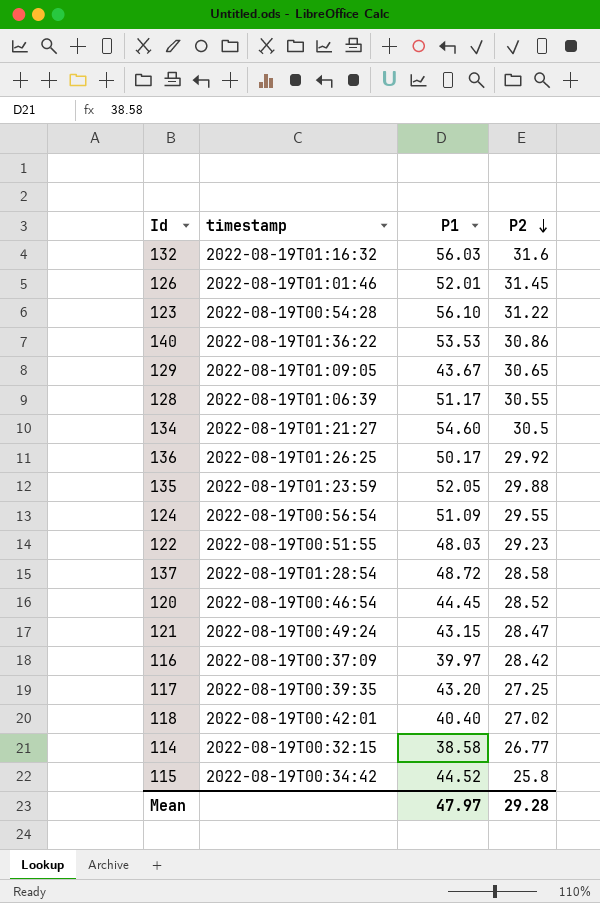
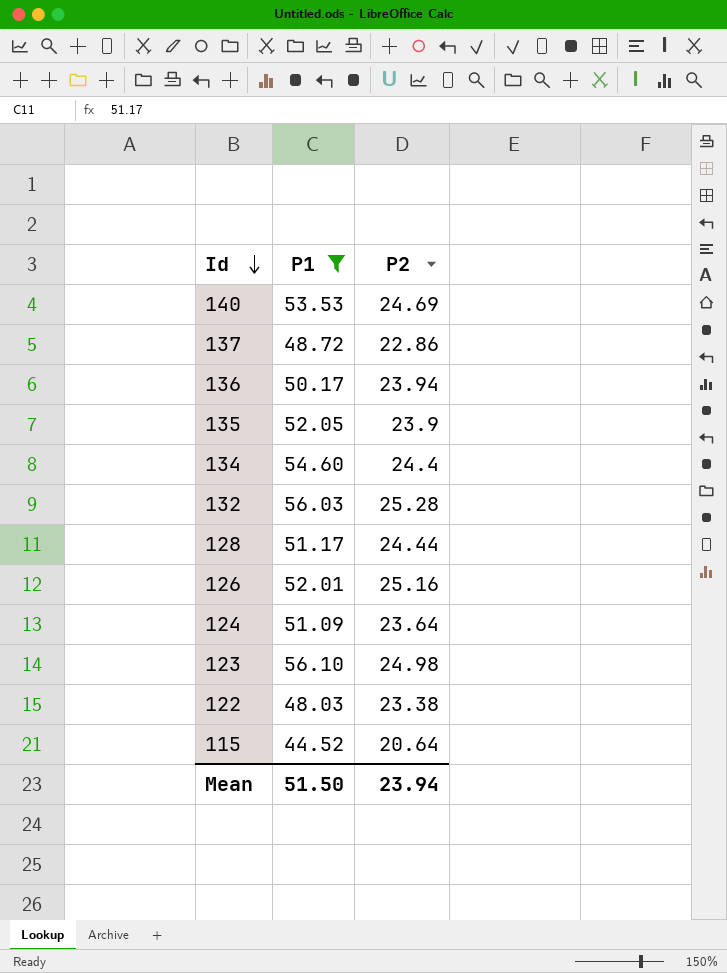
filter: none -> P1 >= 44.52
row order: P2 descending -> Id descending
column timestamp | position: 2 -> none
140 | P2: 30.86 -> 24.69
137 | P2: 28.58 -> 22.86
136 | P2: 29.92 -> 23.94
135 | P2: 29.88 -> 23.9
134 | P2: 30.5 -> 24.4
132 | P2: 31.6 -> 25.28
128 | P2: 30.55 -> 24.44
126 | P2: 31.45 -> 25.16
124 | P2: 29.55 -> 23.64
123 | P2: 31.22 -> 24.98
122 | P2: 29.23 -> 23.38
115 | P2: 25.8 -> 20.64
Mean | P1: 47.97 -> 51.50
Mean | P2: 29.28 -> 23.94

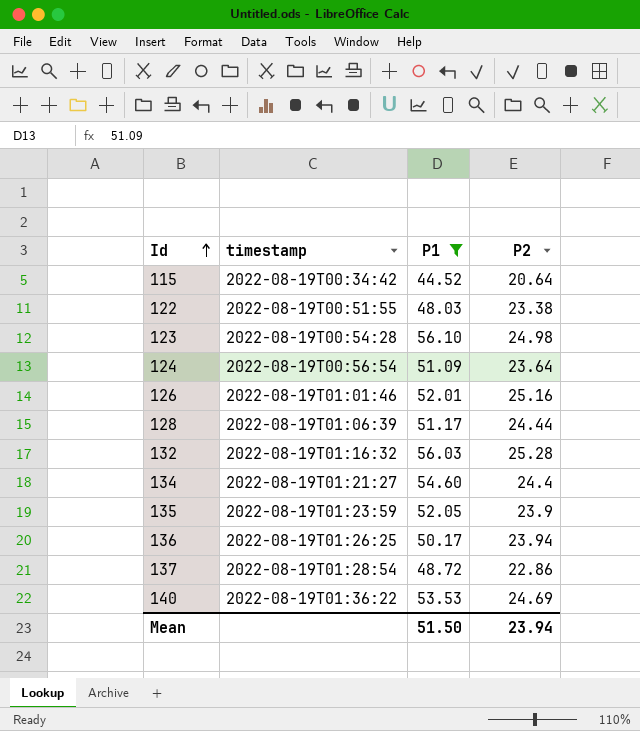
row order: Id descending -> Id ascending
column timestamp | position: none -> 2

